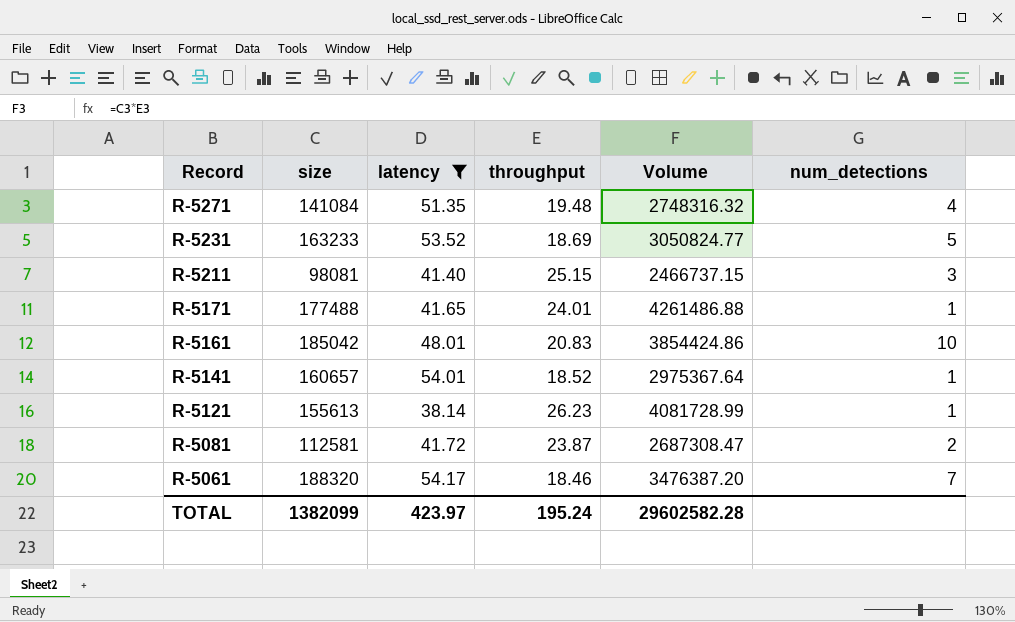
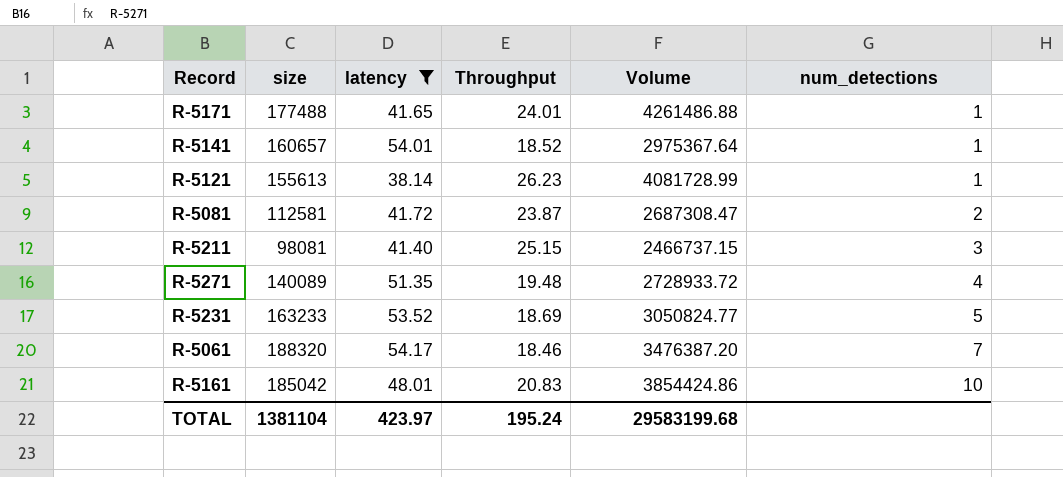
row order: Record descending -> num_detections ascending
column name: throughput -> Throughput
R-5271 | size: 141084 -> 140089
R-5271 | Volume: 2748316.32 -> 2728933.72
TOTAL | size: 1382099 -> 1381104
TOTAL | Volume: 29602582.28 -> 29583199.68

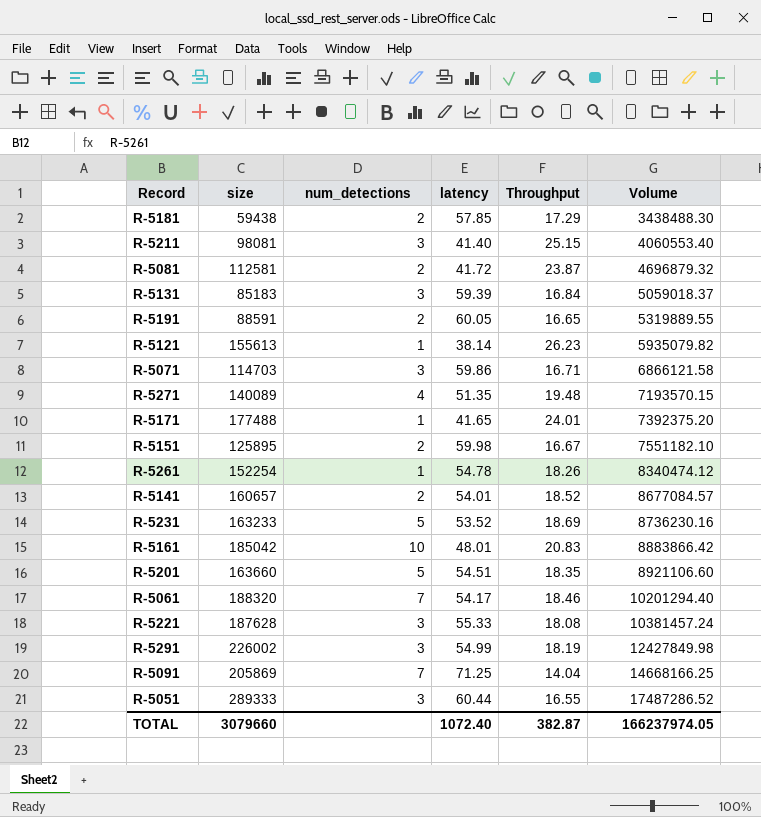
filter: latency <= 54.17 -> none
row order: num_detections ascending -> Volume ascending
column num_detections | position: 6 -> 3
column Volume | formula: [size] * [Throughput] -> [size] * [latency]
R-5141 | num_detections: 1 -> 2
TOTAL | size: 1381104 -> 3079660
TOTAL | latency: 423.97 -> 1072.40
TOTAL | Throughput: 195.24 -> 382.87
TOTAL | Volume: 29583199.68 -> 166237974.05

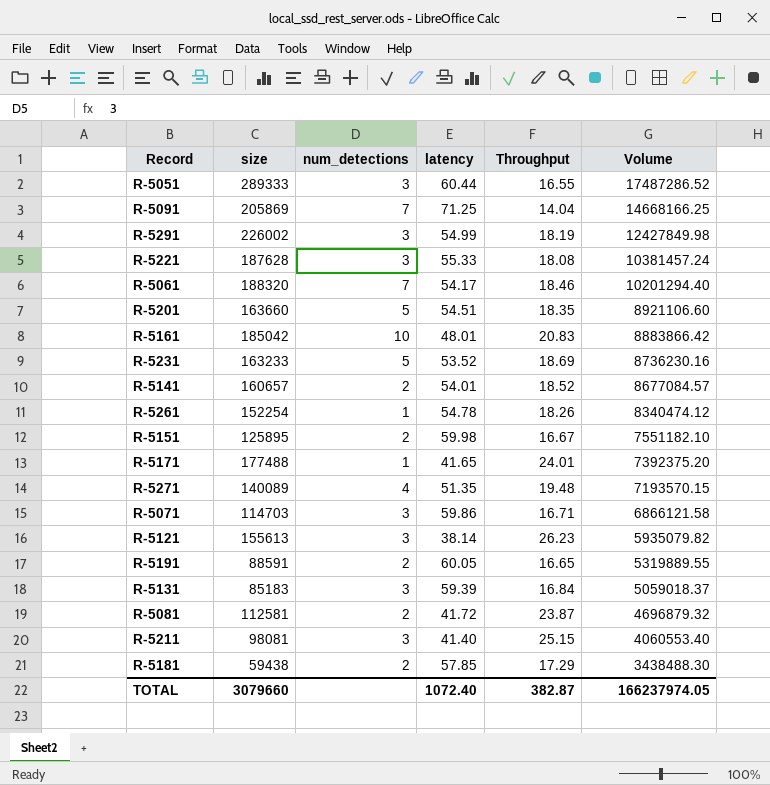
row order: Volume ascending -> Volume descending
R-5121 | num_detections: 1 -> 3

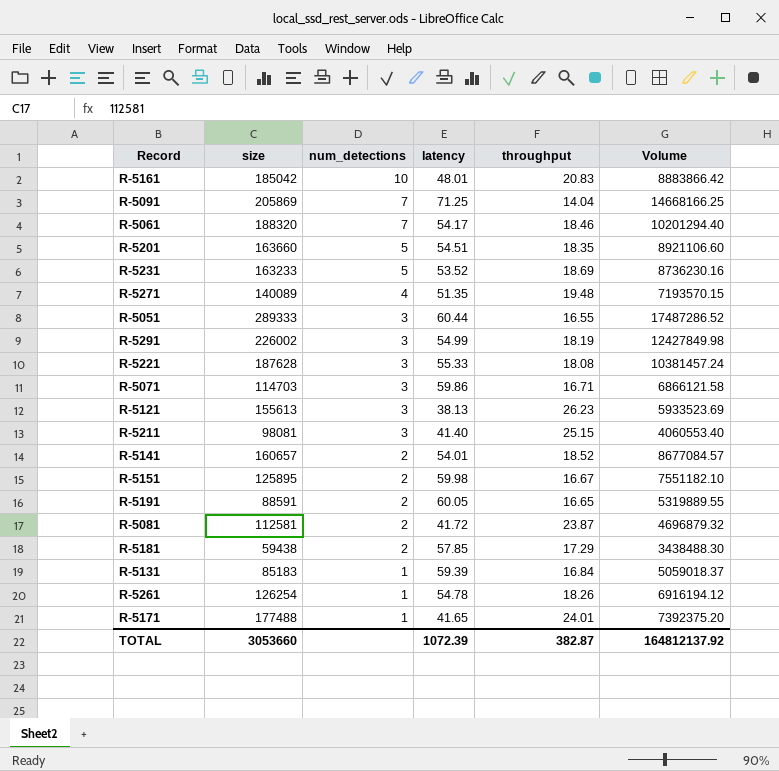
row order: Volume descending -> num_detections descending
column name: Throughput -> throughput
R-5121 | latency: 38.14 -> 38.13
R-5121 | Volume: 5935079.82 -> 5933523.69
R-5131 | num_detections: 3 -> 1
R-5261 | size: 152254 -> 126254
R-5261 | Volume: 8340474.12 -> 6916194.12
TOTAL | size: 3079660 -> 3053660
TOTAL | latency: 1072.40 -> 1072.39
TOTAL | Volume: 166237974.05 -> 164812137.92

